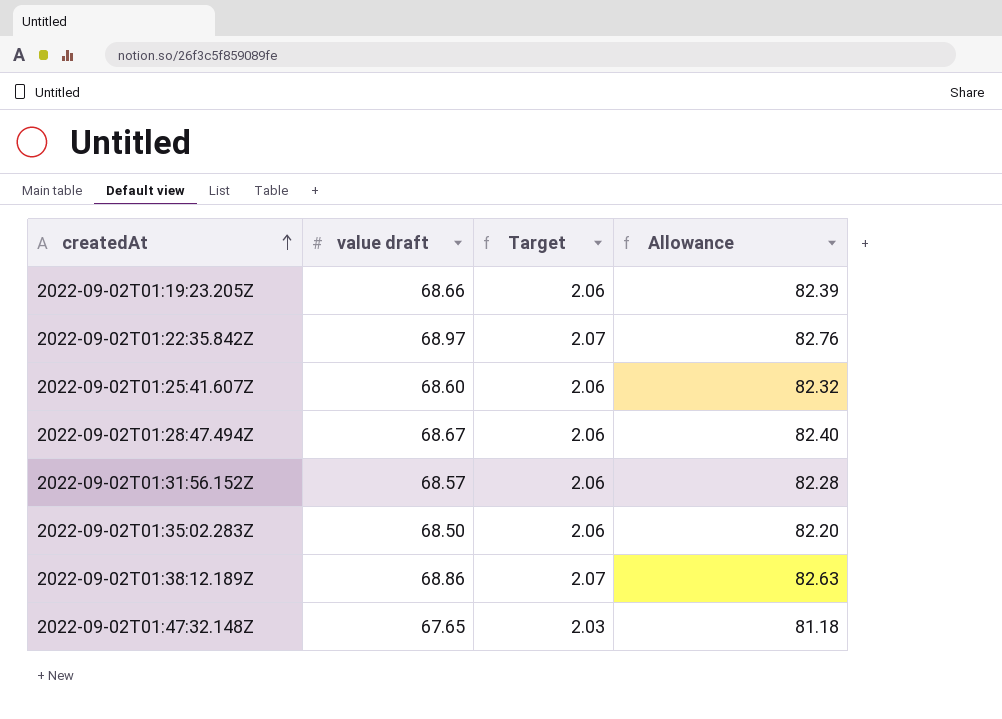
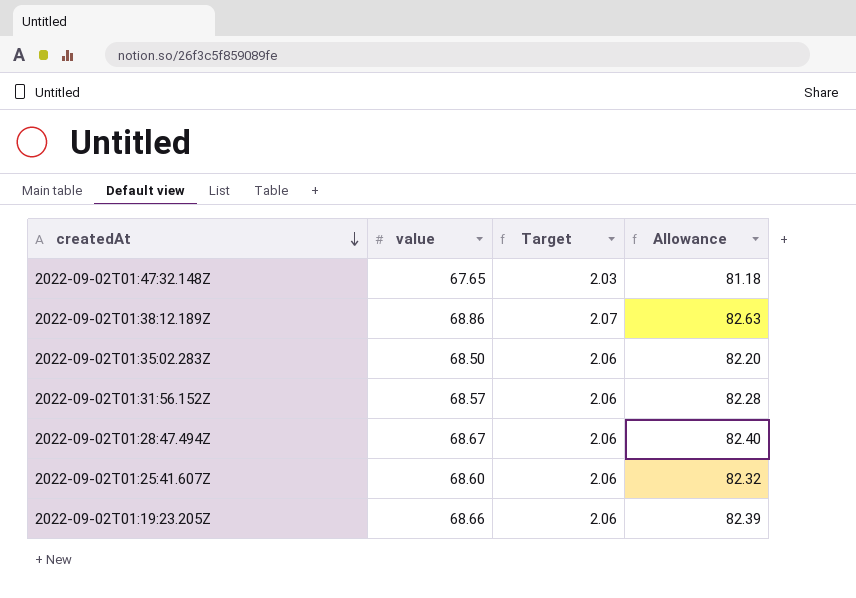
row order: createdAt ascending -> createdAt descending
column name: value draft -> value
row 2022-09-02T01:22:35.842Z: 68.97 | 2.07 | 82.76 -> none

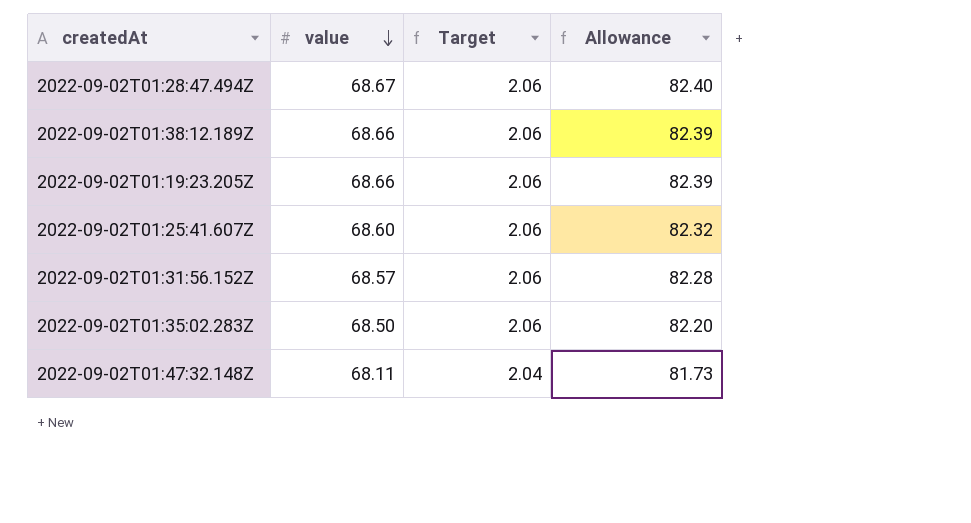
row order: createdAt descending -> value descending
2022-09-02T01:38:12.189Z | value: 68.86 -> 68.66
2022-09-02T01:38:12.189Z | Target: 2.07 -> 2.06
2022-09-02T01:38:12.189Z | Allowance: 82.63 -> 82.39
2022-09-02T01:47:32.148Z | value: 67.65 -> 68.11
2022-09-02T01:47:32.148Z | Target: 2.03 -> 2.04
2022-09-02T01:47:32.148Z | Allowance: 81.18 -> 81.73

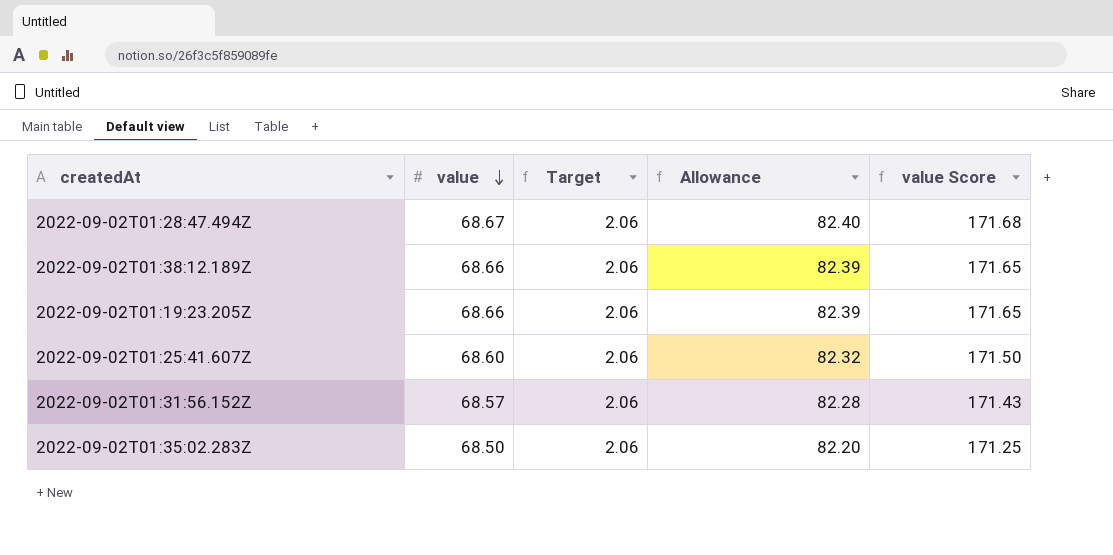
column value Score | formula: none -> [value] * 2.5
row 2022-09-02T01:47:32.148Z: 68.11 | 2.04 | 81.73 -> none

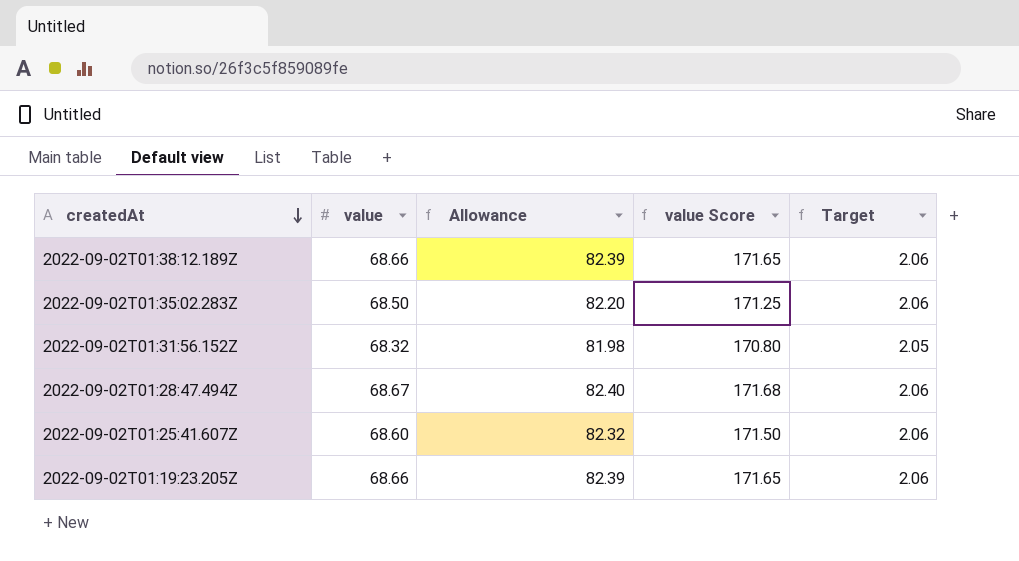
row order: value descending -> createdAt descending
column Target | position: 3 -> 5
2022-09-02T01:31:56.152Z | value: 68.57 -> 68.32
2022-09-02T01:31:56.152Z | Allowance: 82.28 -> 81.98
2022-09-02T01:31:56.152Z | value Score: 171.43 -> 170.80
2022-09-02T01:31:56.152Z | Target: 2.06 -> 2.05

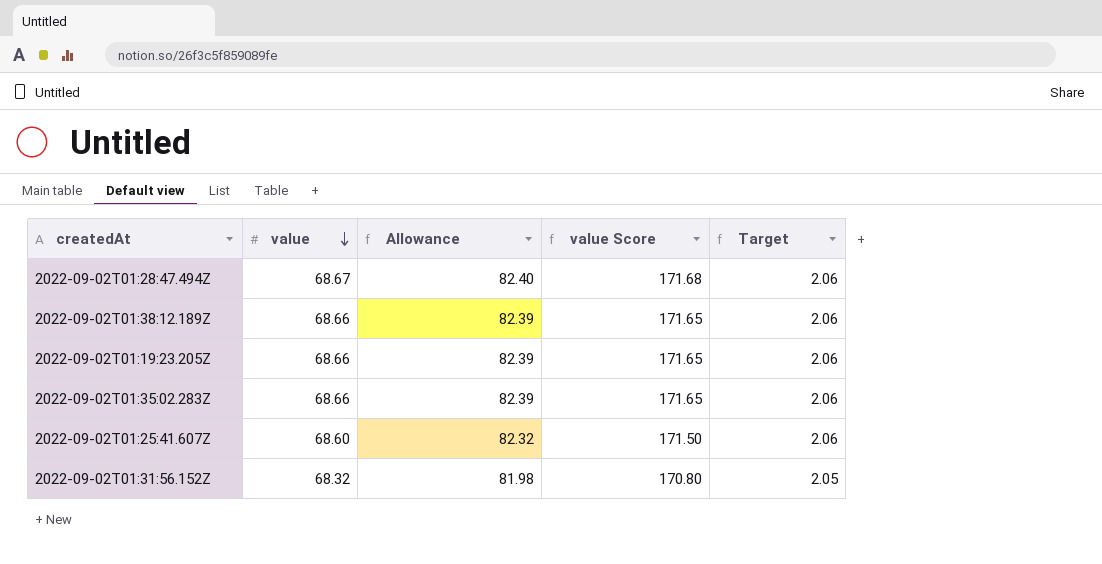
row order: createdAt descending -> value descending
2022-09-02T01:35:02.283Z | value: 68.50 -> 68.66
2022-09-02T01:35:02.283Z | Allowance: 82.20 -> 82.39
2022-09-02T01:35:02.283Z | value Score: 171.25 -> 171.65

